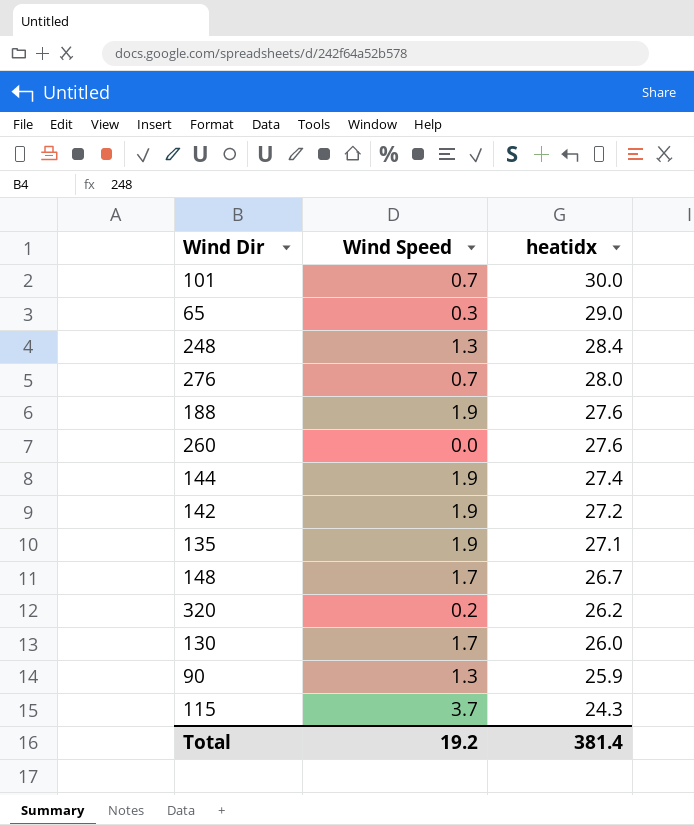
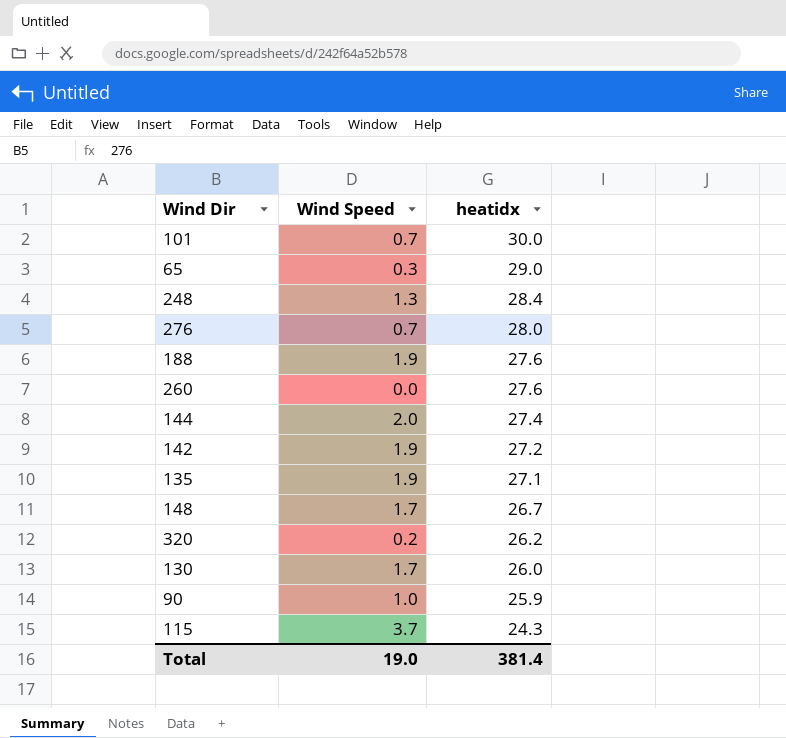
144 | Wind Speed: 1.9 -> 2.0
90 | Wind Speed: 1.3 -> 1.0
Total | Wind Speed: 19.2 -> 19.0

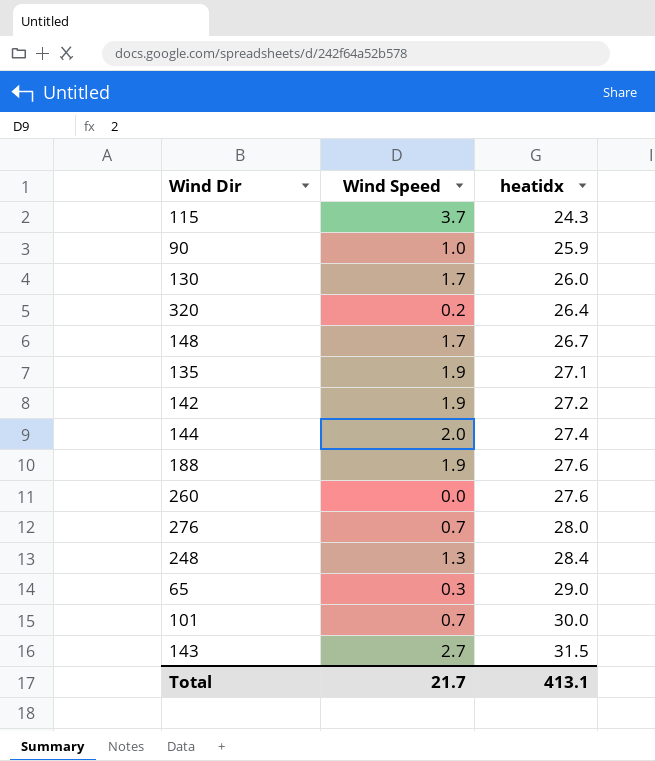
row order: heatidx descending -> heatidx ascending
320 | heatidx: 26.2 -> 26.4
row 143: none -> 2.7 | 31.5
Total | Wind Speed: 19.0 -> 21.7
Total | heatidx: 381.4 -> 413.1

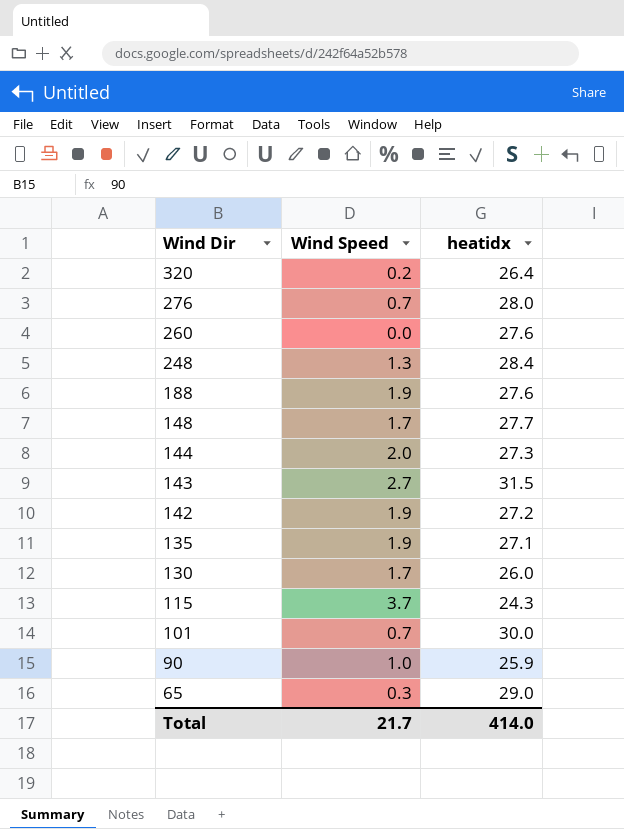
row order: heatidx ascending -> Wind Dir descending
148 | heatidx: 26.7 -> 27.7
144 | heatidx: 27.4 -> 27.3
Total | heatidx: 413.1 -> 414.0

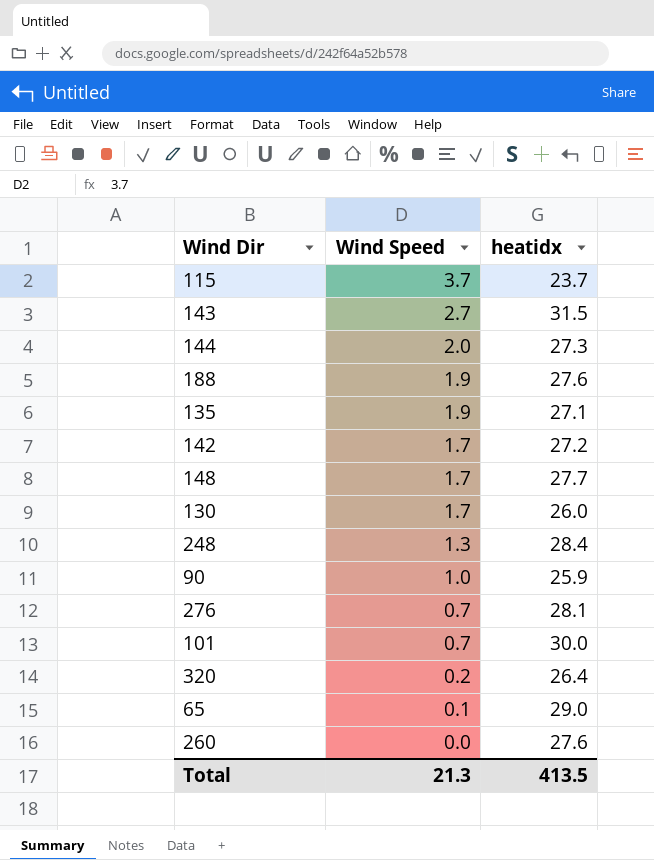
row order: Wind Dir descending -> Wind Speed descending
115 | heatidx: 24.3 -> 23.7
142 | Wind Speed: 1.9 -> 1.7
276 | heatidx: 28.0 -> 28.1
65 | Wind Speed: 0.3 -> 0.1
Total | Wind Speed: 21.7 -> 21.3
Total | heatidx: 414.0 -> 413.5

